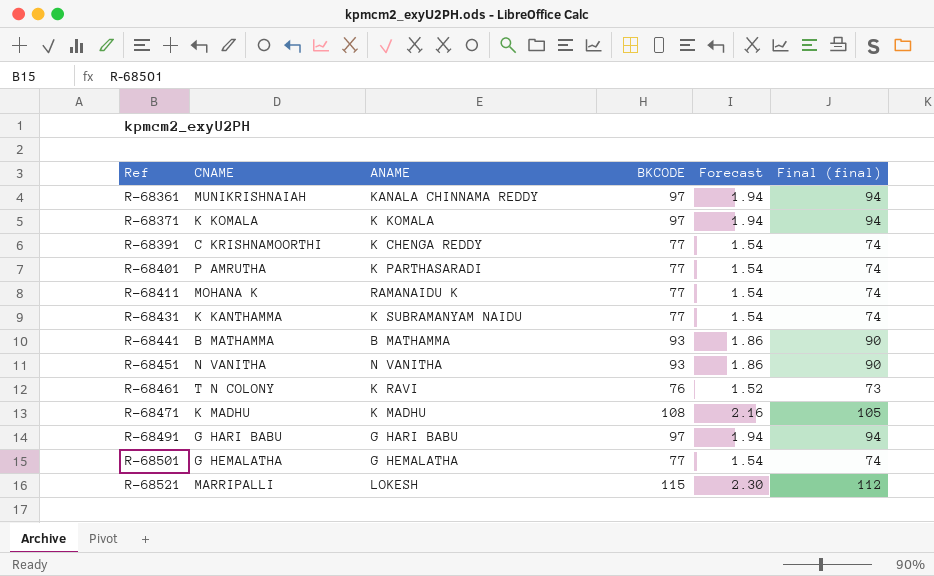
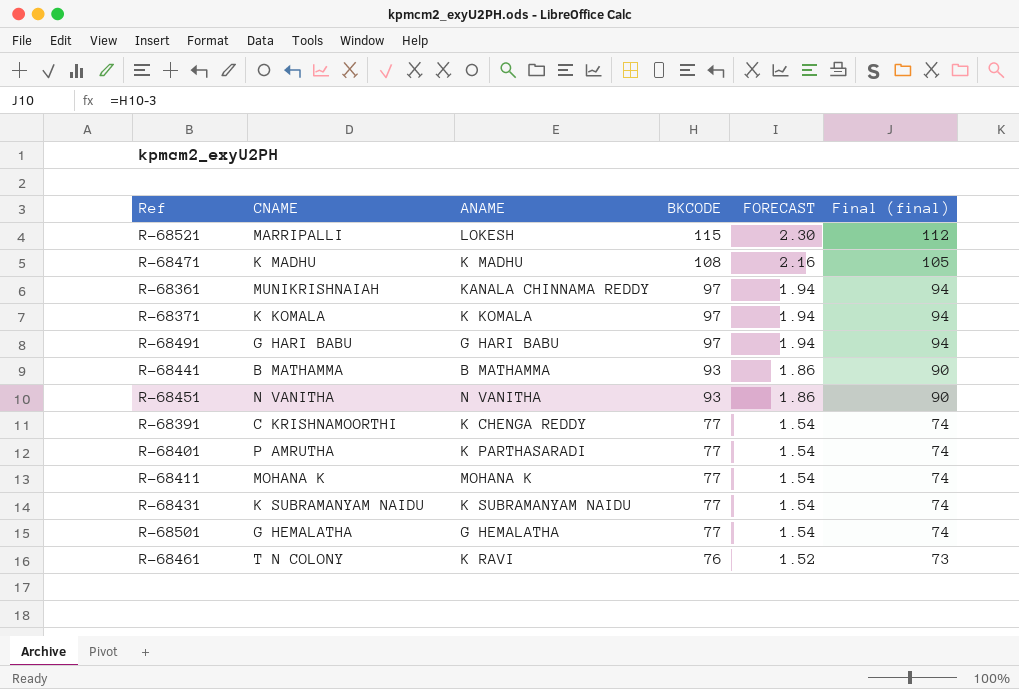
row order: Ref ascending -> BKCODE descending
column name: Forecast -> FORECAST
R-68411 | ANAME: RAMANAIDU K -> MOHANA K
R-68431 | CNAME: K KANTHAMMA -> K SUBRAMANYAM NAIDU

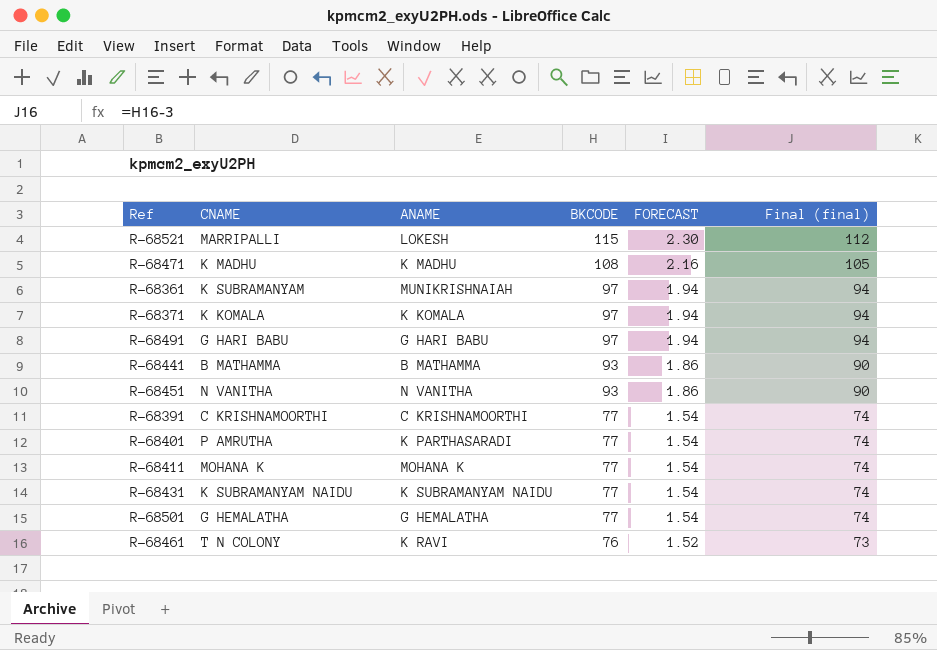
R-68361 | CNAME: MUNIKRISHNAIAH -> K SUBRAMANYAM
R-68361 | ANAME: KANALA CHINNAMA REDDY -> MUNIKRISHNAIAH
R-68391 | ANAME: K CHENGA REDDY -> C KRISHNAMOORTHI

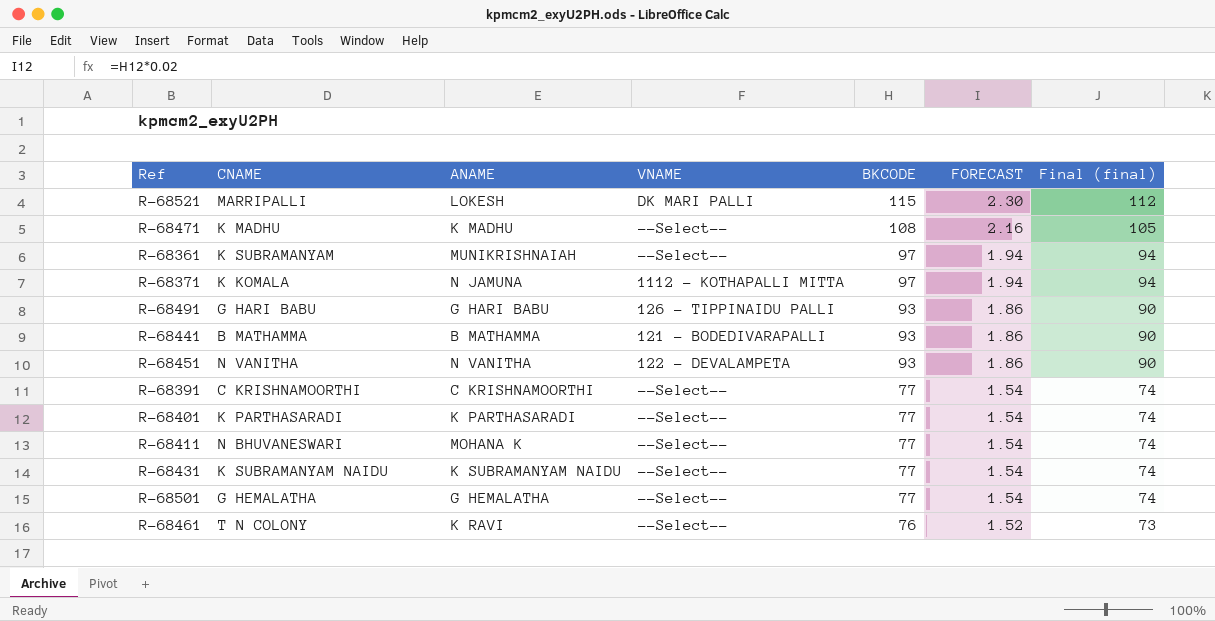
column VNAME | position: none -> 4
R-68371 | ANAME: K KOMALA -> N JAMUNA
R-68491 | BKCODE: 97 -> 93
R-68491 | FORECAST: 1.94 -> 1.86
R-68491 | Final (final): 94 -> 90
R-68401 | CNAME: P AMRUTHA -> K PARTHASARADI
R-68411 | CNAME: MOHANA K -> N BHUVANESWARI

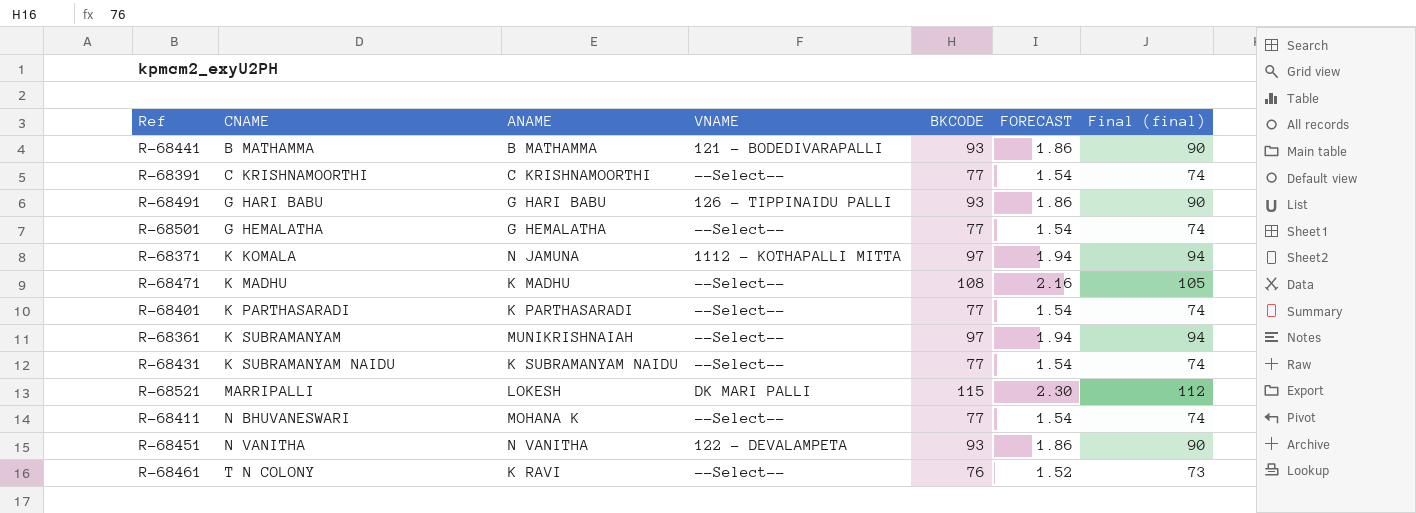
row order: BKCODE descending -> CNAME ascending

